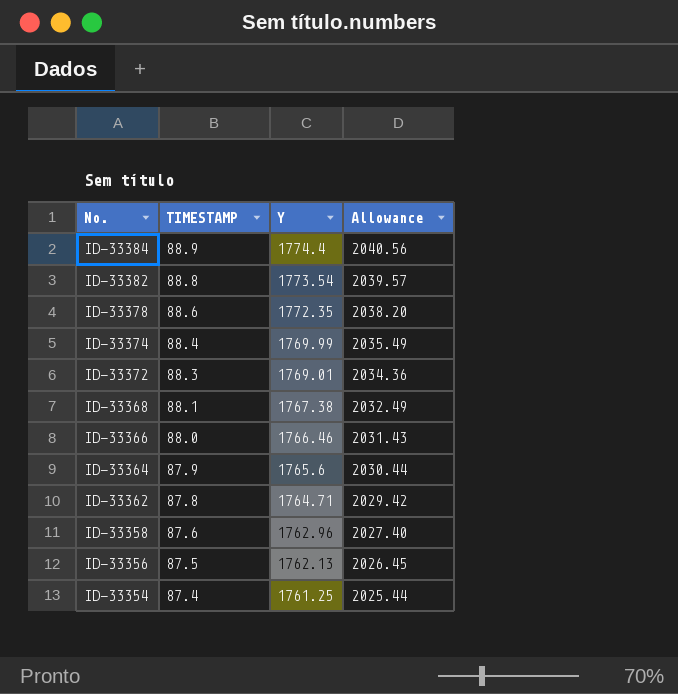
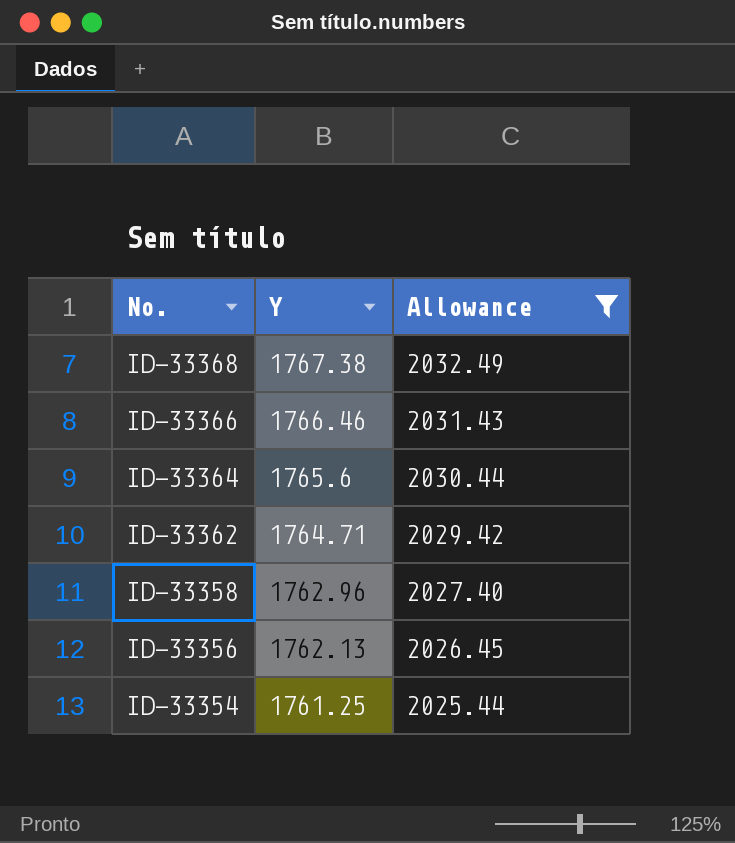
filter: none -> Allowance <= 2032.49
column TIMESTAMP | position: 2 -> none

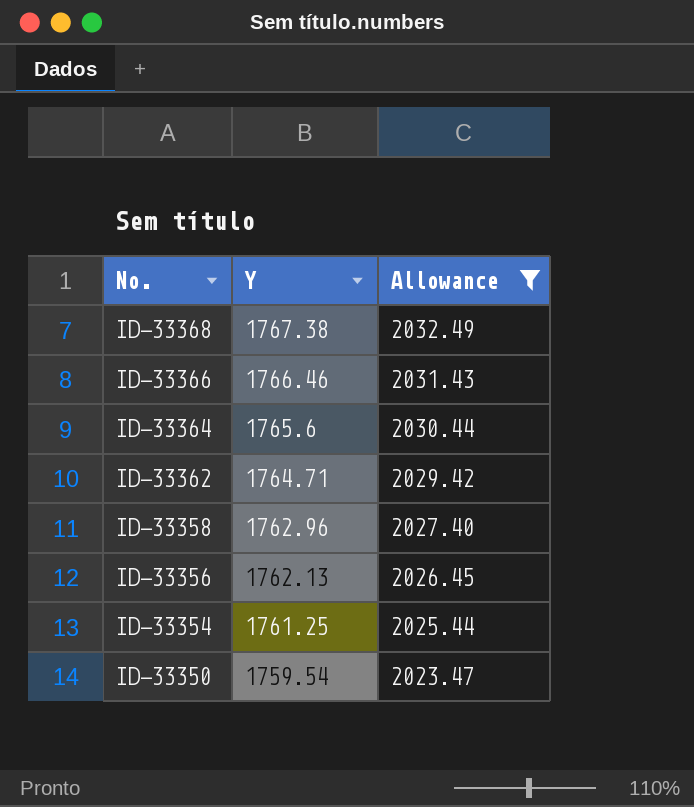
row ID-33350: none -> 1759.54 | 2023.47

